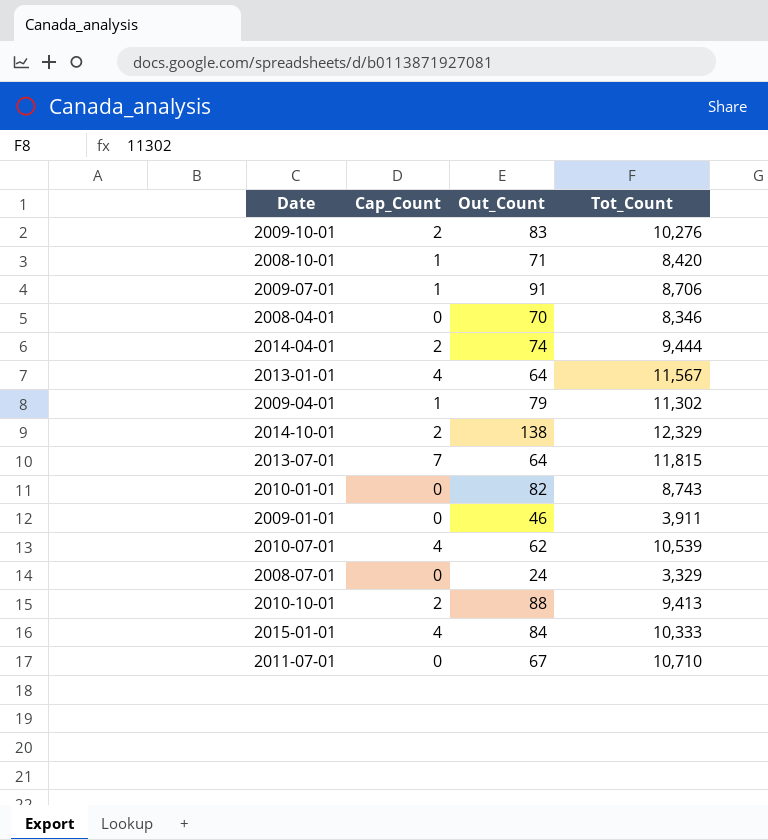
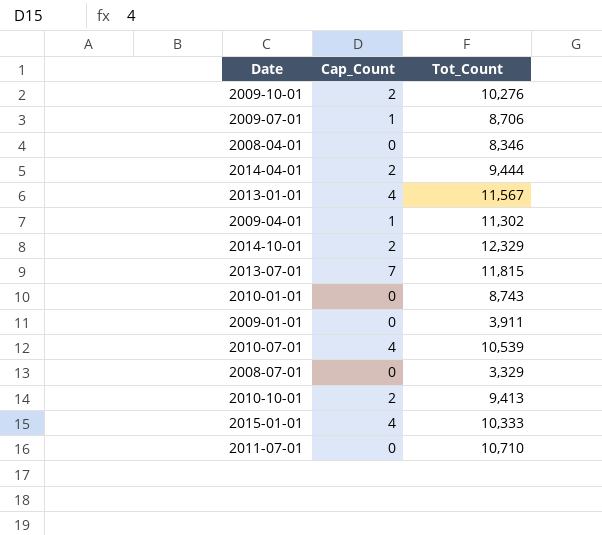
column Out_Count | position: 3 -> none
row 2008-10-01: 1 | 71 | 8,420 -> none

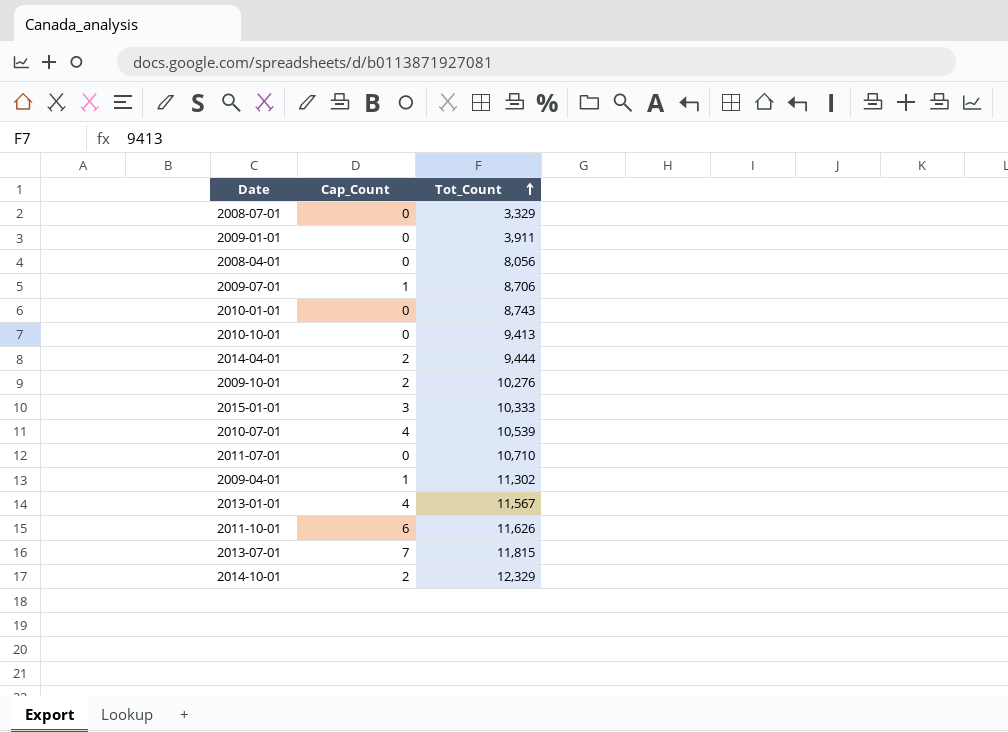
row order: none -> Tot_Count ascending
2008-04-01 | Tot_Count: 8,346 -> 8,056
2010-10-01 | Cap_Count: 2 -> 0
2015-01-01 | Cap_Count: 4 -> 3
row 2011-10-01: none -> 6 | 11,626

